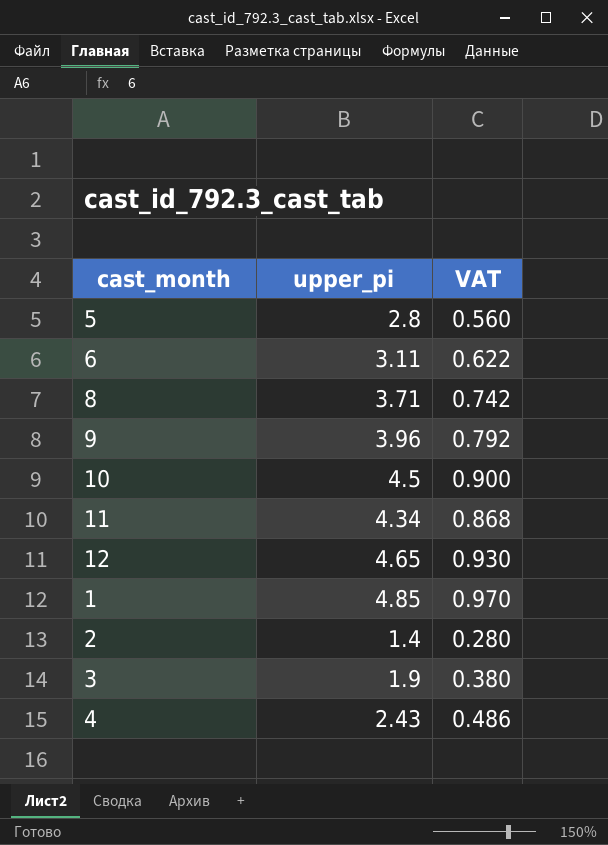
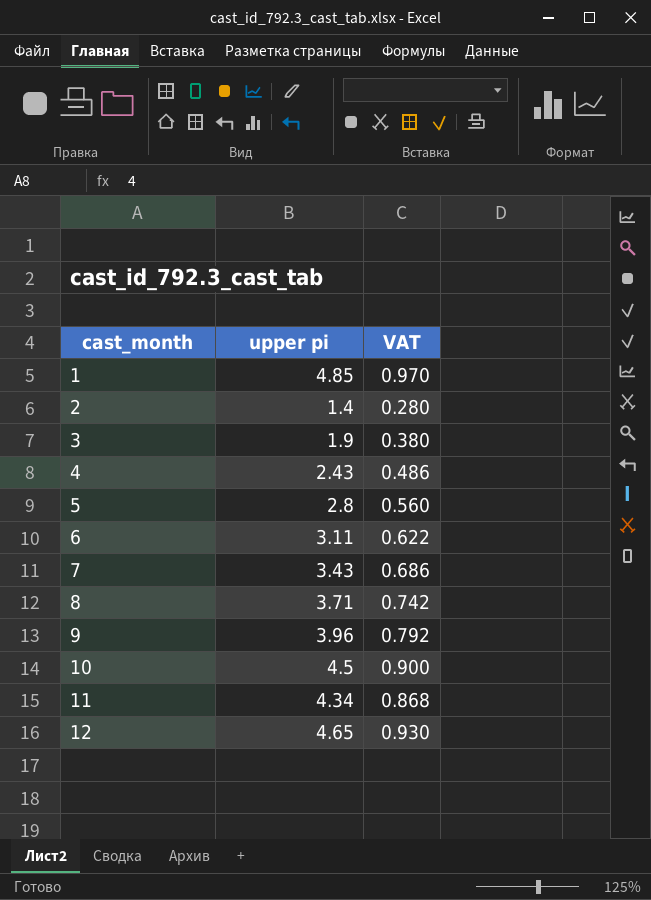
row order: none -> cast_month ascending
column name: upper_pi -> upper pi
row 7: none -> 3.43 | 0.686

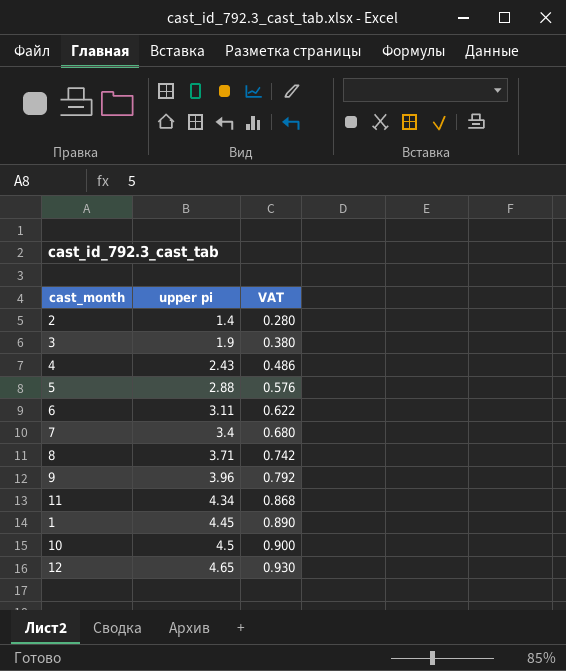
row order: cast_month ascending -> upper pi ascending
5 | upper pi: 2.8 -> 2.88
5 | VAT: 0.560 -> 0.576
7 | upper pi: 3.43 -> 3.4
7 | VAT: 0.686 -> 0.680
1 | upper pi: 4.85 -> 4.45
1 | VAT: 0.970 -> 0.890

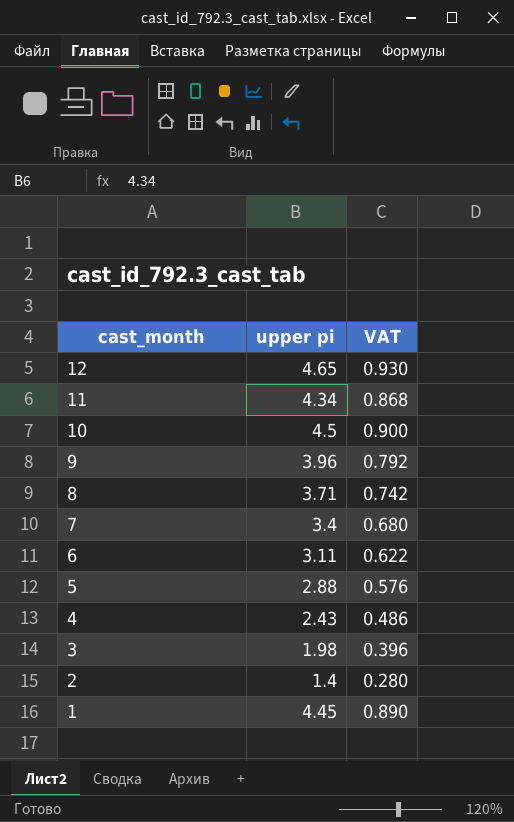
row order: upper pi ascending -> cast_month descending
3 | upper pi: 1.9 -> 1.98
3 | VAT: 0.380 -> 0.396

